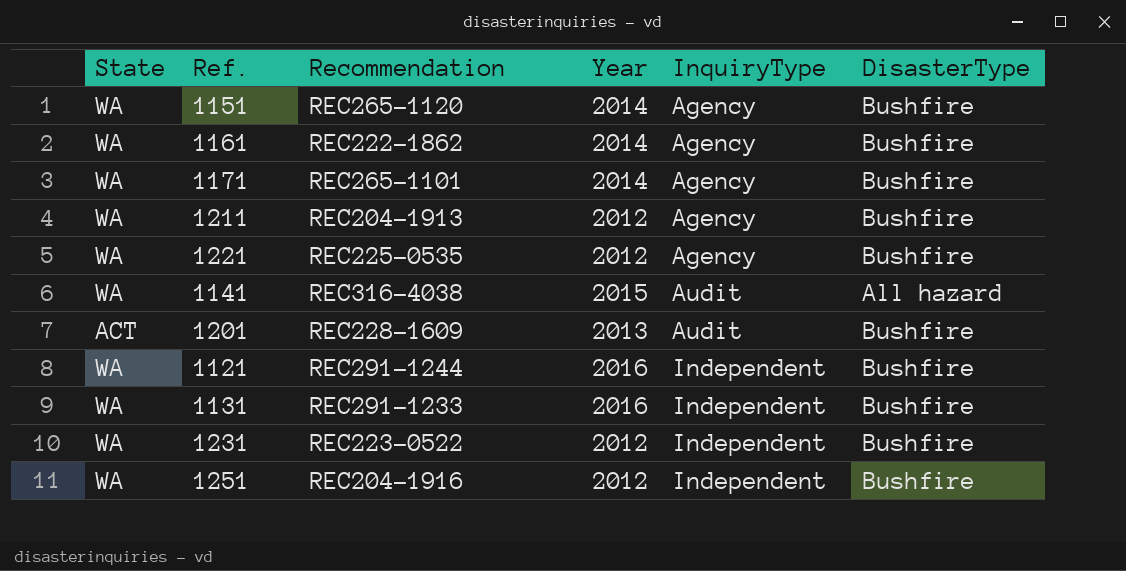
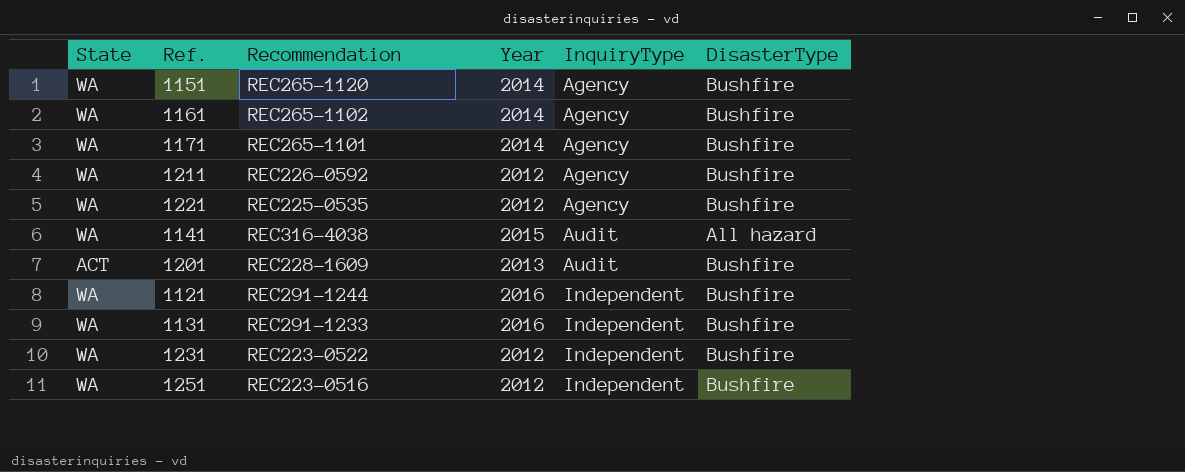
1161 | Recommendation: REC222-1862 -> REC265-1102
1211 | Recommendation: REC204-1913 -> REC226-0592
1251 | Recommendation: REC204-1916 -> REC223-0516

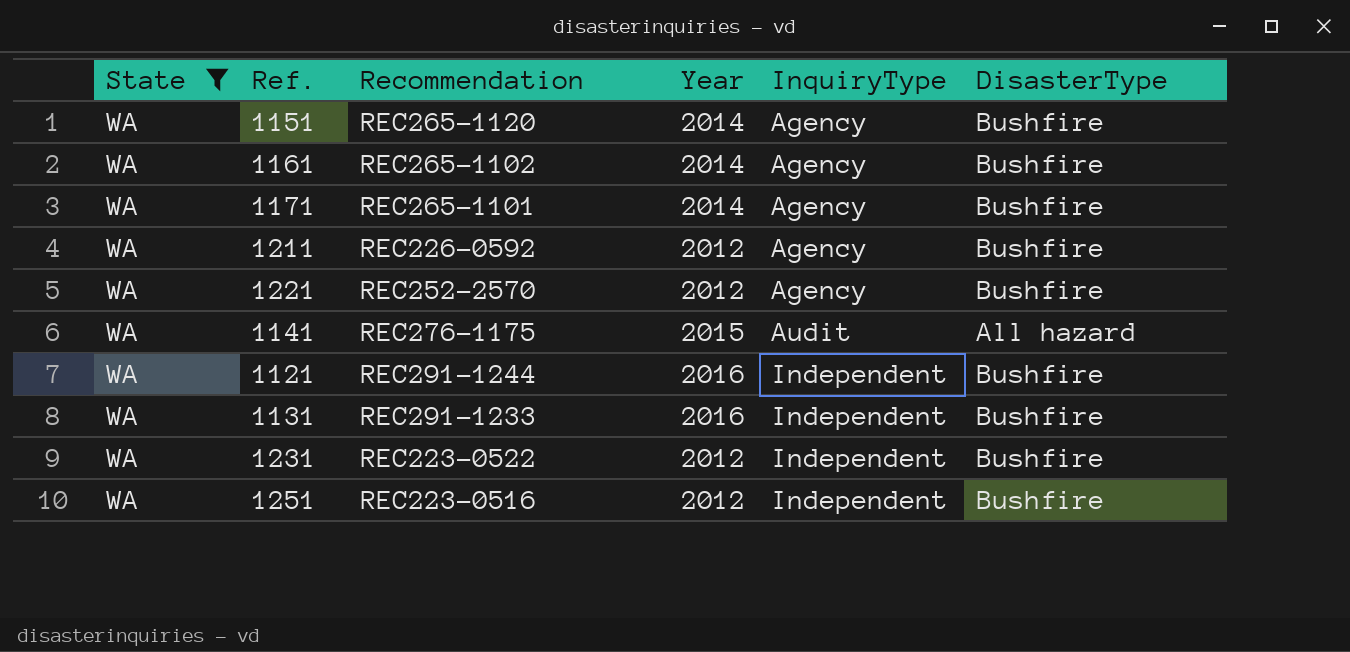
filter: none -> State = WA
1221 | Recommendation: REC225-0535 -> REC252-2570
1141 | Recommendation: REC316-4038 -> REC276-1175

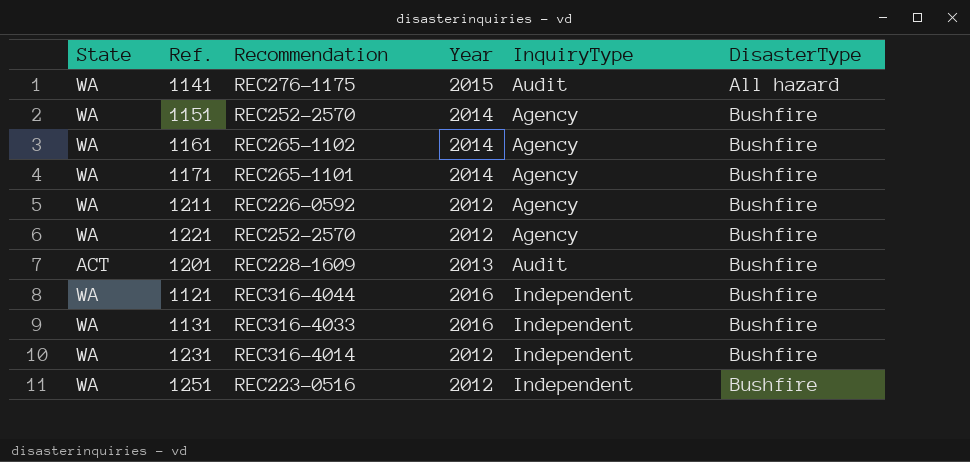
filter: State = WA -> none
row order: InquiryType ascending -> DisasterType ascending
1151 | Recommendation: REC265-1120 -> REC252-2570
1121 | Recommendation: REC291-1244 -> REC316-4044
1131 | Recommendation: REC291-1233 -> REC316-4033
1231 | Recommendation: REC223-0522 -> REC316-4014

